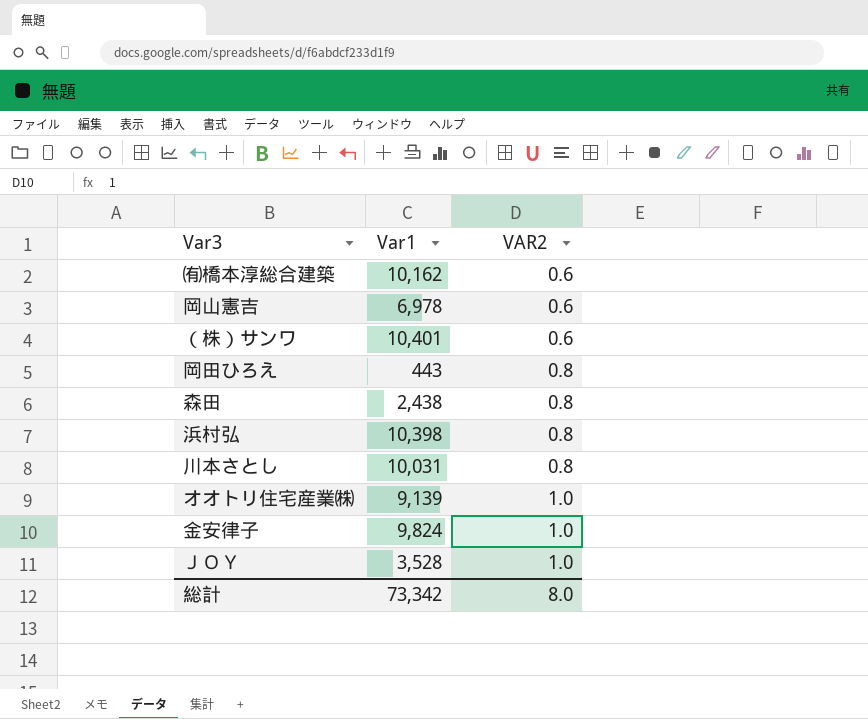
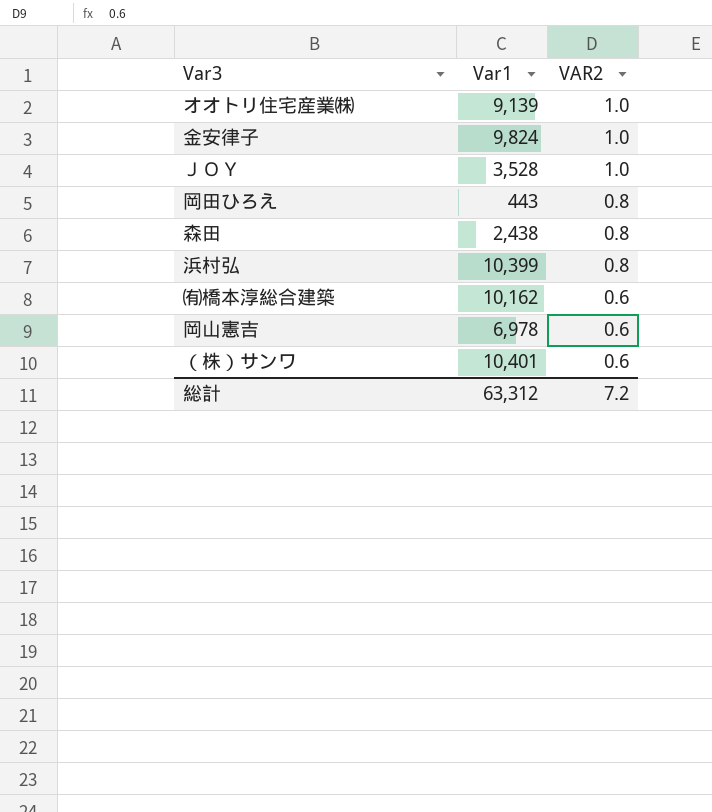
row order: VAR2 ascending -> VAR2 descending
row 川本さとし: 10,031 | 0.8 -> none
浜村弘 | Var1: 10,398 -> 10,399
総計 | Var1: 73,342 -> 63,312
総計 | VAR2: 8.0 -> 7.2

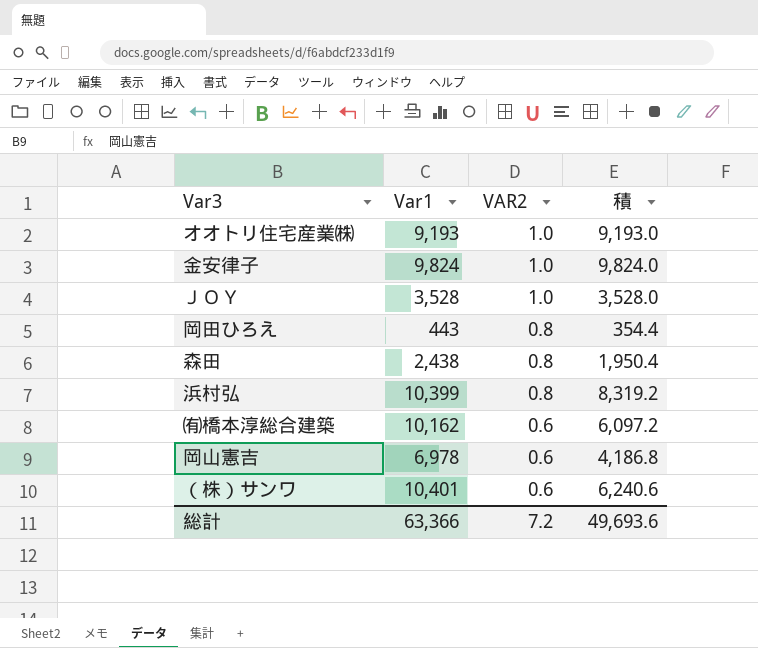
column 積 | formula: none -> [Var1] * [VAR2]
オオトリ住宅産業㈱ | Var1: 9,139 -> 9,193
総計 | Var1: 63,312 -> 63,366

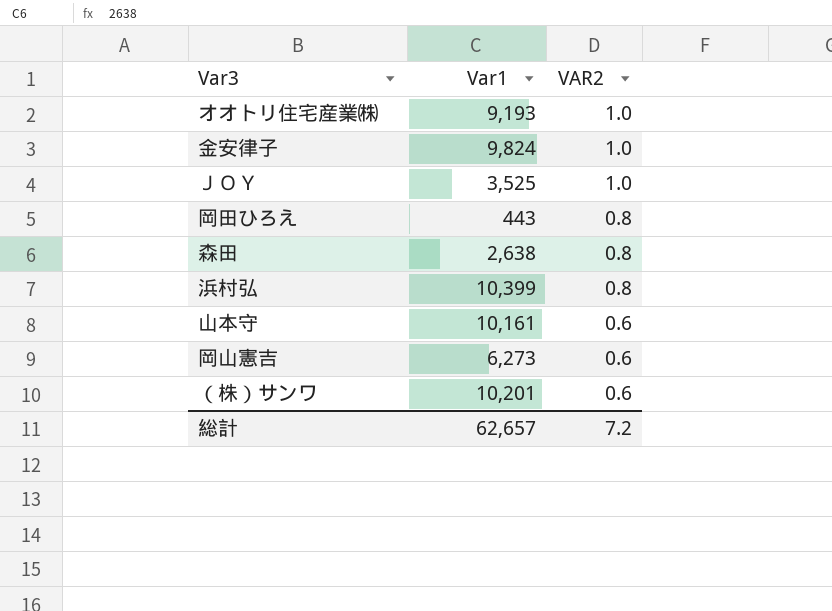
column 積 | formula: [Var1] * [VAR2] -> none
row ㈲橋本淳総合建築: 10,162 | 0.6 | 6,097.2 -> none
ＪＯＹ | Var1: 3,528 -> 3,525
森田 | Var1: 2,438 -> 2,638
row 山本守: none -> 10,161 | 0.6
岡山憲吉 | Var1: 6,978 -> 6,273
（株）サンワ | Var1: 10,401 -> 10,201
総計 | Var1: 63,366 -> 62,657

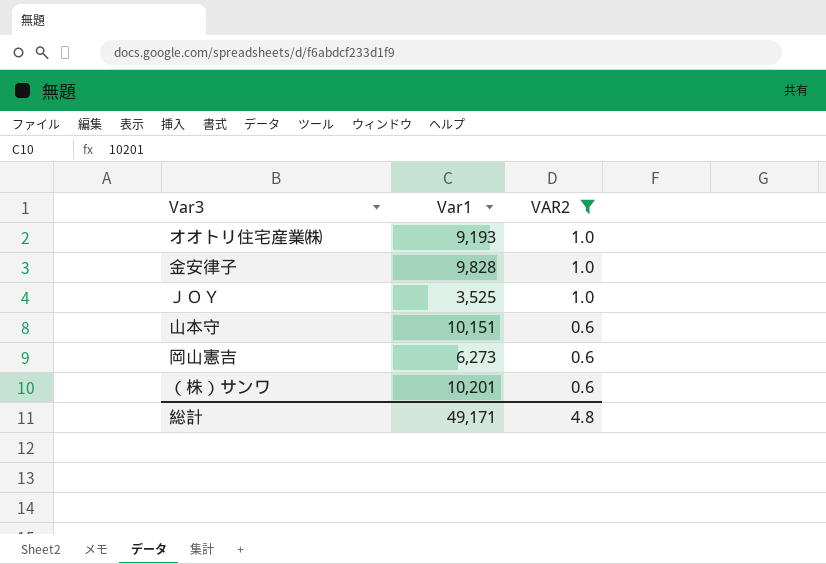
filter: none -> VAR2 != 0.8
金安律子 | Var1: 9,824 -> 9,828
山本守 | Var1: 10,161 -> 10,151
総計 | Var1: 62,657 -> 49,171
総計 | VAR2: 7.2 -> 4.8

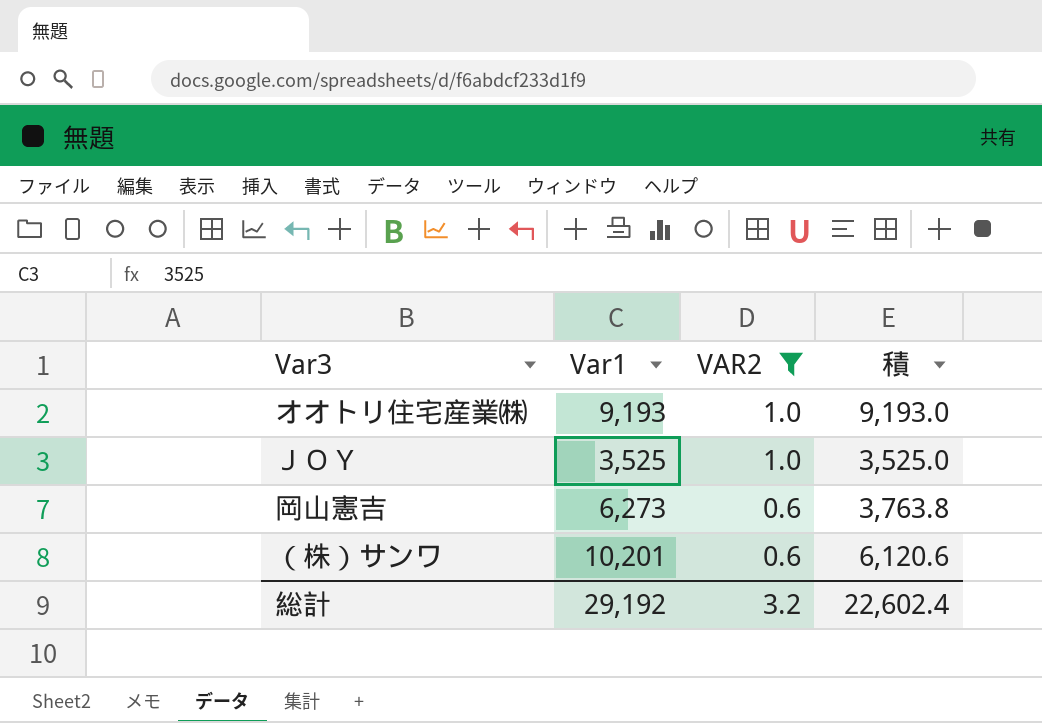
column 積 | formula: none -> [Var1] * [VAR2]
row 金安律子: 9,828 | 1.0 -> none
row 山本守: 10,151 | 0.6 -> none
総計 | Var1: 49,171 -> 29,192
総計 | VAR2: 4.8 -> 3.2

